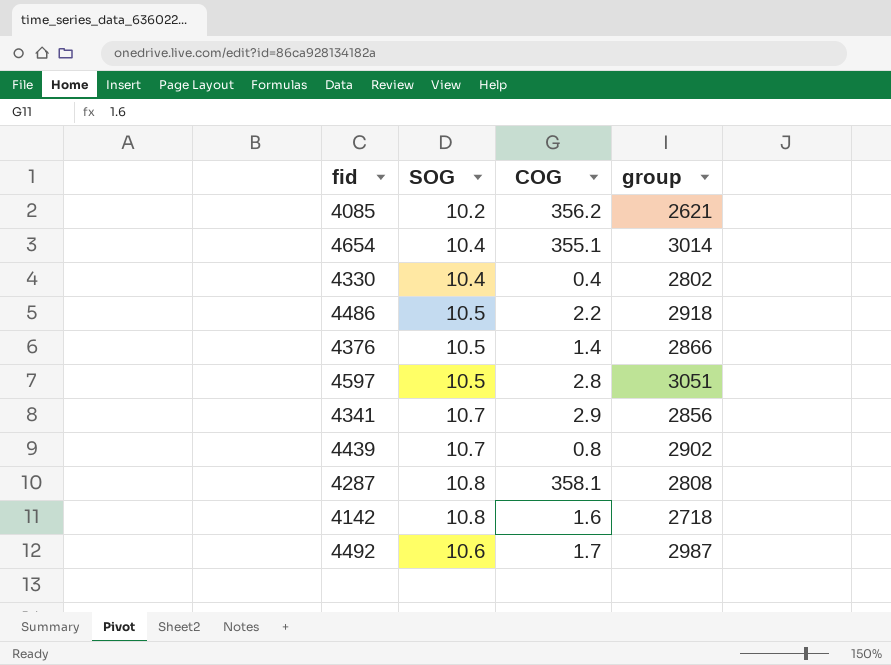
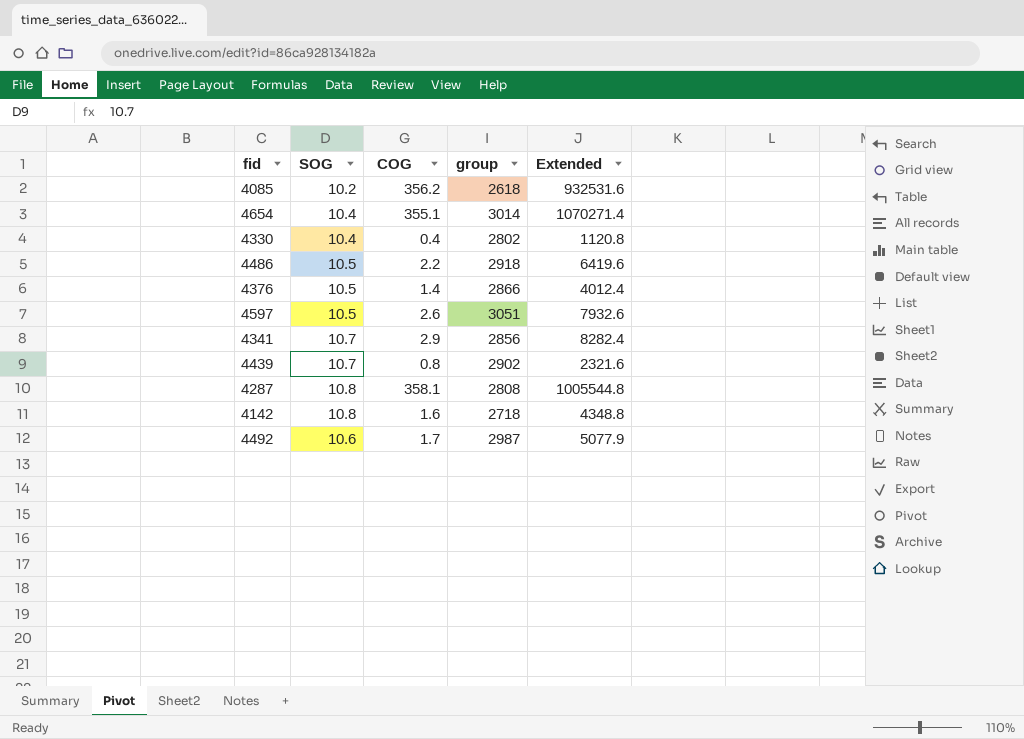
column Extended | formula: none -> [COG] * [group]
4085 | group: 2621 -> 2618
4597 | COG: 2.8 -> 2.6

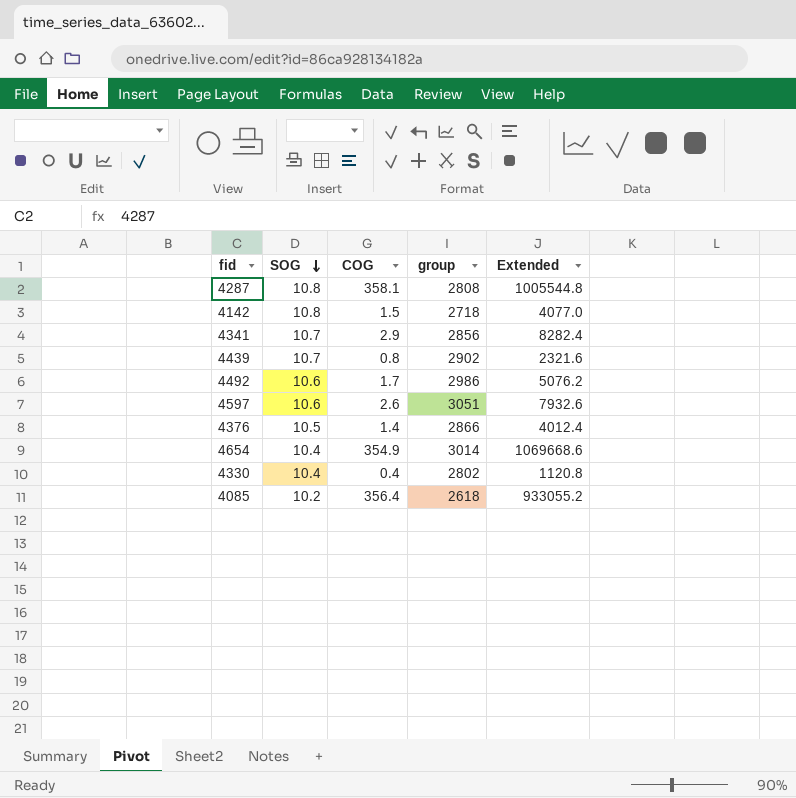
row order: none -> SOG descending
row 4486: 10.5 | 2.2 | 2918 | 6419.6 -> none
4142 | COG: 1.6 -> 1.5
4142 | Extended: 4348.8 -> 4077.0
4492 | group: 2987 -> 2986
4492 | Extended: 5077.9 -> 5076.2
4597 | SOG: 10.5 -> 10.6
4654 | COG: 355.1 -> 354.9
4654 | Extended: 1070271.4 -> 1069668.6
4085 | COG: 356.2 -> 356.4
4085 | Extended: 932531.6 -> 933055.2

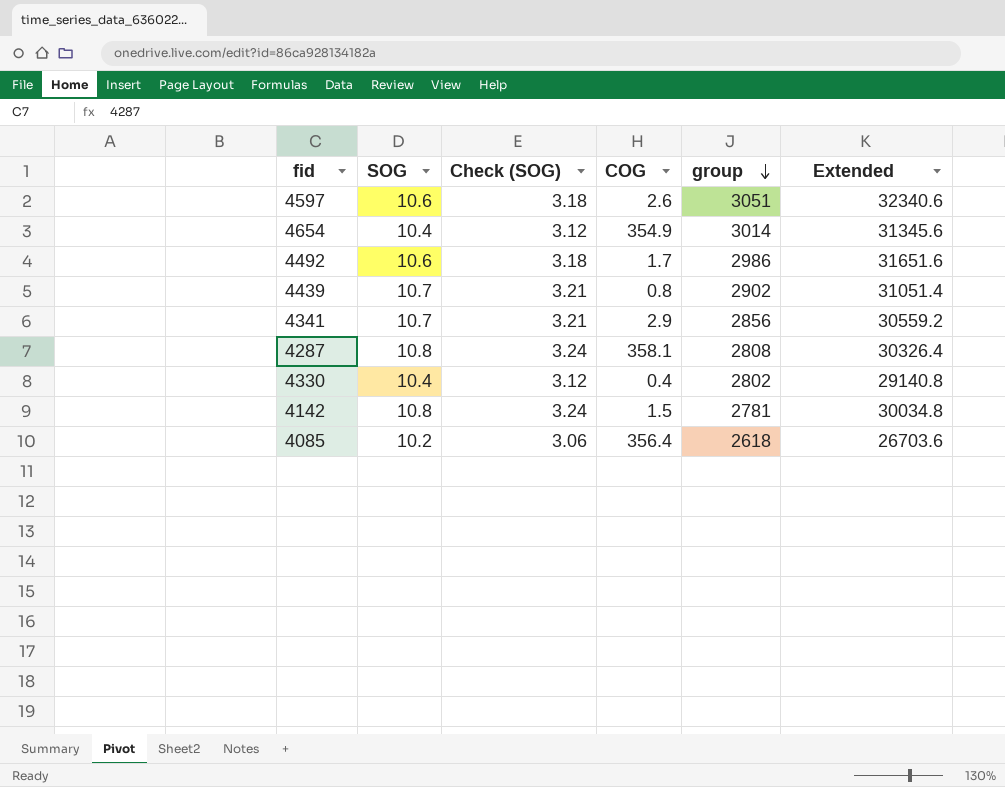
row order: SOG descending -> group descending
column Check (SOG) | formula: none -> [SOG] * 0.3
column Extended | formula: [COG] * [group] -> [SOG] * [group]
row 4376: 10.5 | 1.4 | 2866 | 4012.4 -> none
4142 | group: 2718 -> 2781

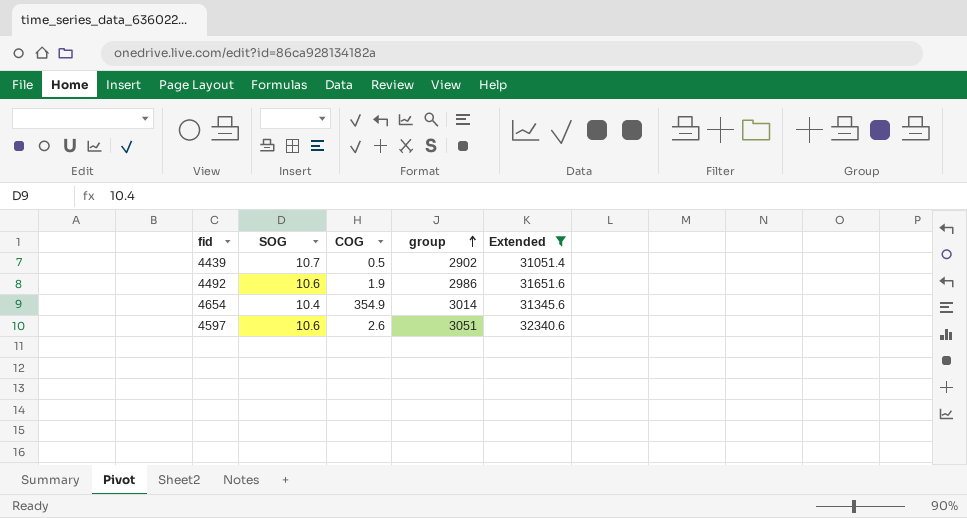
filter: none -> Extended >= 31051.4
row order: group descending -> group ascending
column Check (SOG) | formula: [SOG] * 0.3 -> none
4439 | COG: 0.8 -> 0.5
4492 | COG: 1.7 -> 1.9

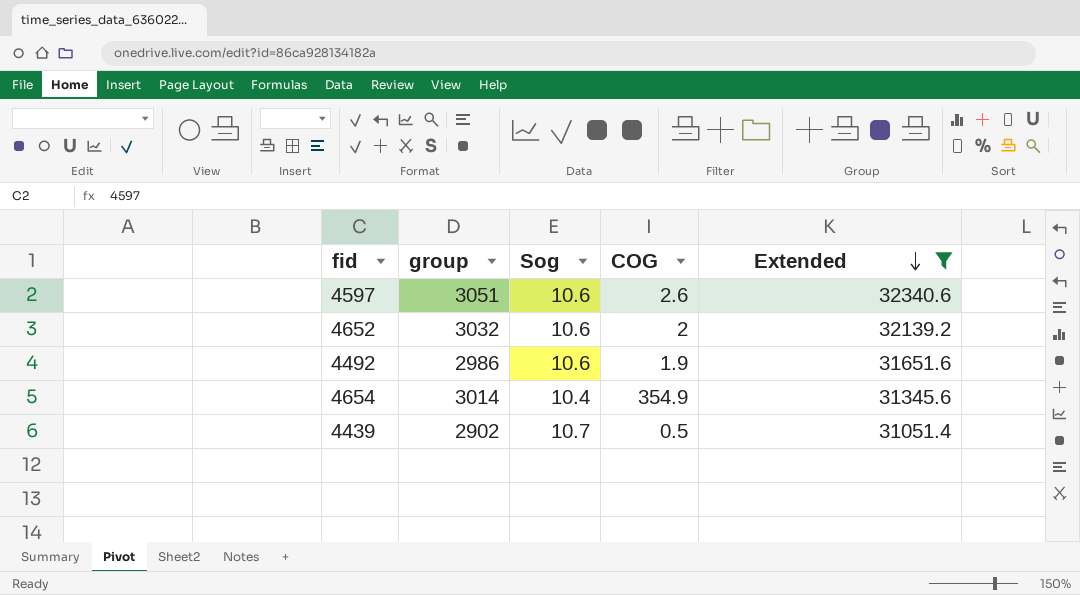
row order: group ascending -> Extended descending
column group | position: 4 -> 2
column name: SOG -> Sog
row 4652: none -> 3032 | 10.6 | 2 | 32139.2

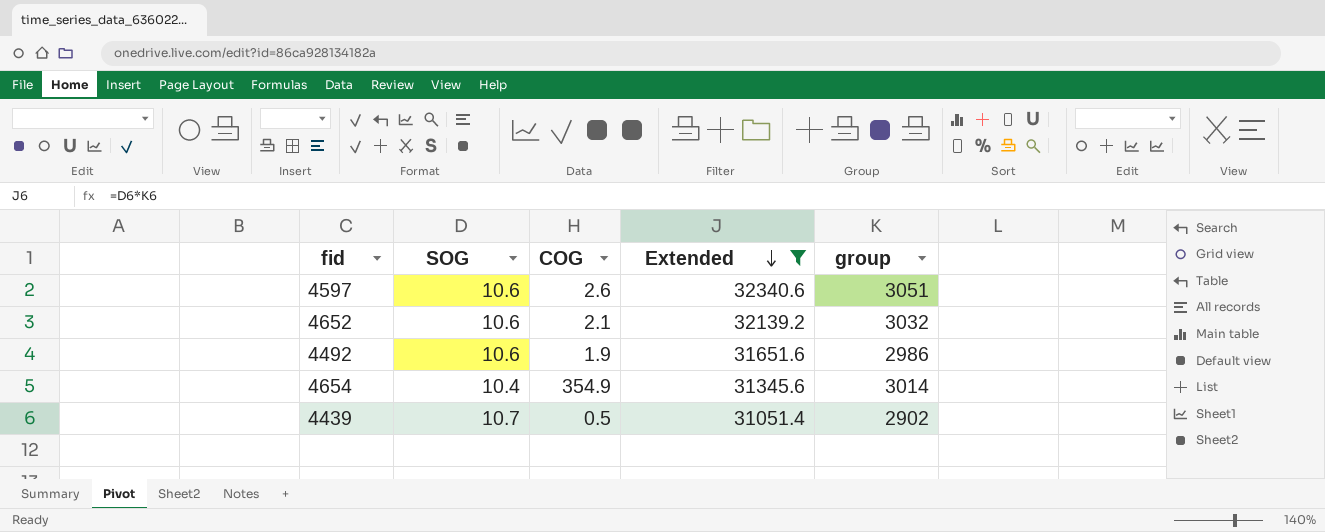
column name: Sog -> SOG
column group | position: 2 -> 5
4652 | COG: 2 -> 2.1

